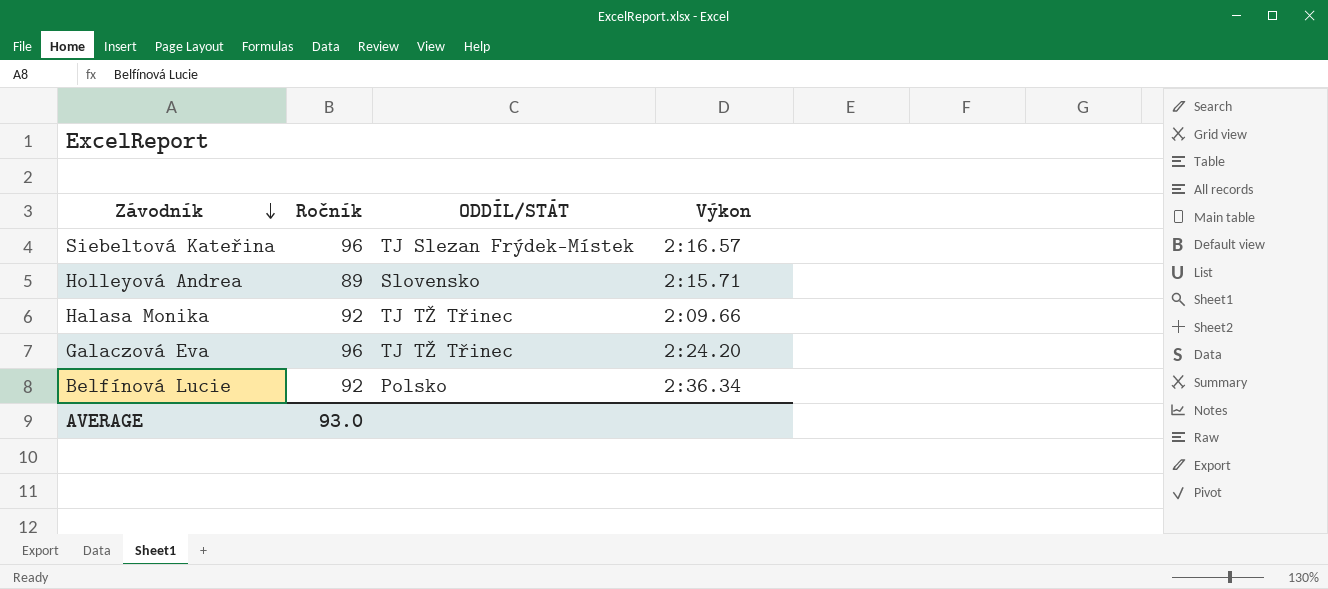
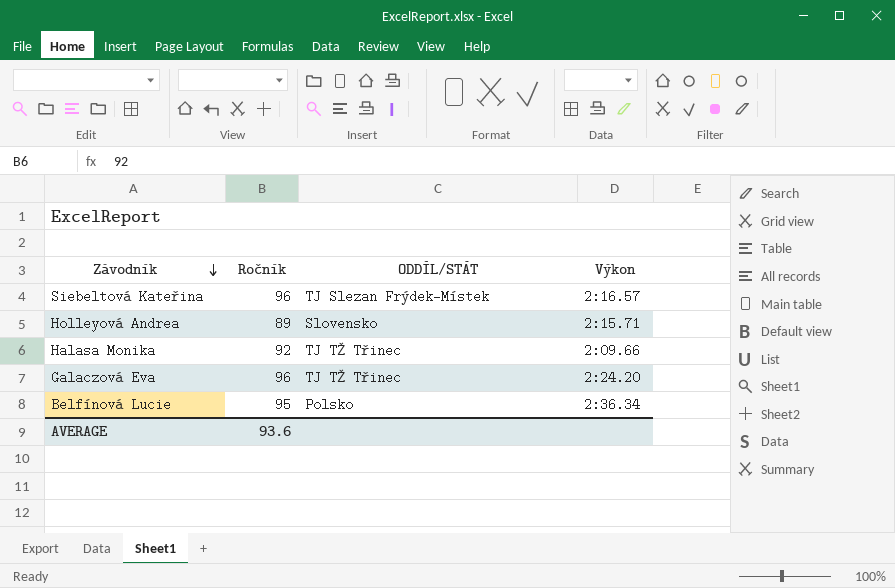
Belfínová Lucie | Ročník: 92 -> 95
AVERAGE | Ročník: 93.0 -> 93.6

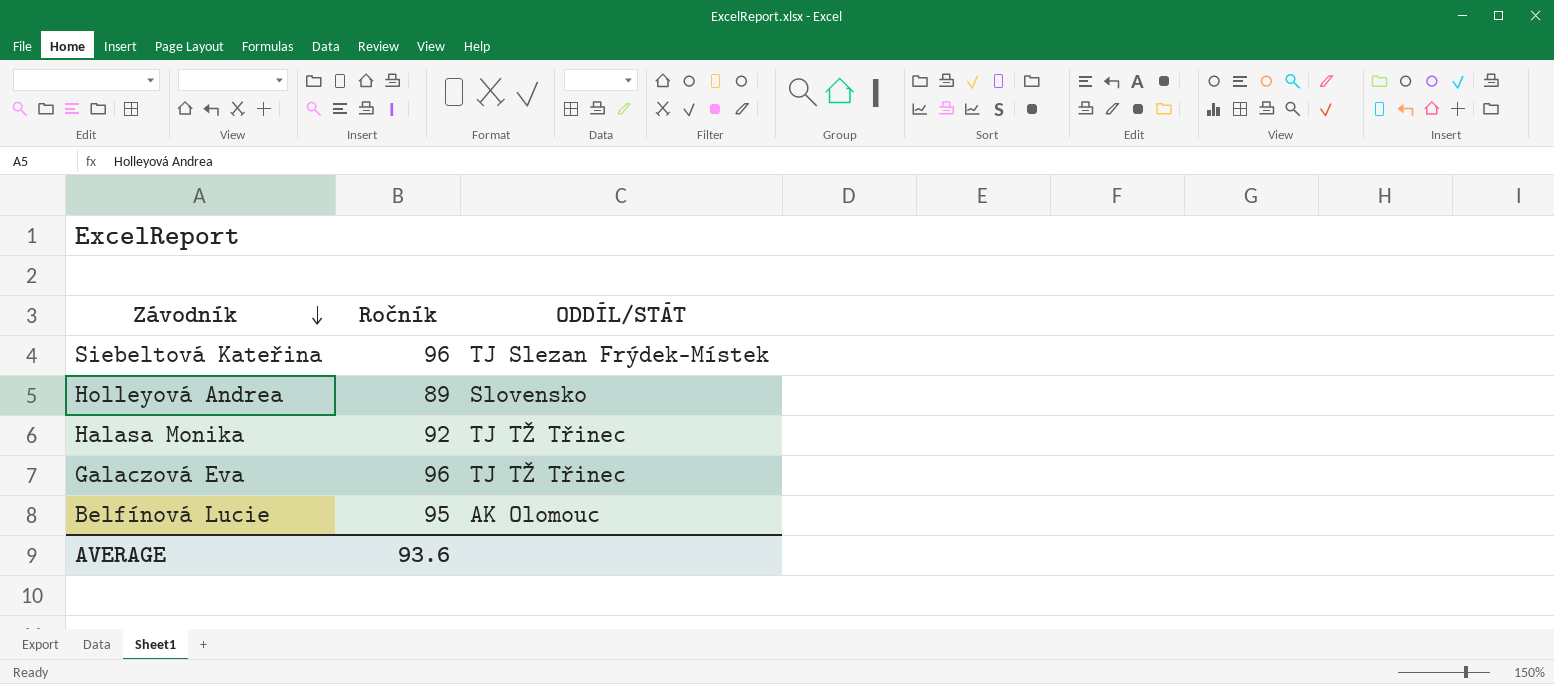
column Výkon | position: 4 -> none
Belfínová Lucie | ODDÍL/STÁT: Polsko -> AK Olomouc

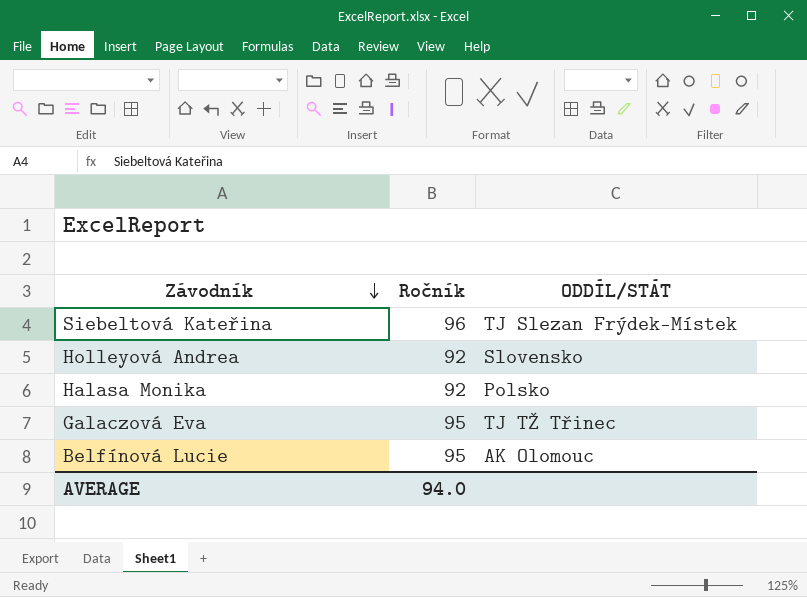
Holleyová Andrea | Ročník: 89 -> 92
Halasa Monika | ODDÍL/STÁT: TJ TŽ Třinec -> Polsko
Galaczová Eva | Ročník: 96 -> 95
AVERAGE | Ročník: 93.6 -> 94.0

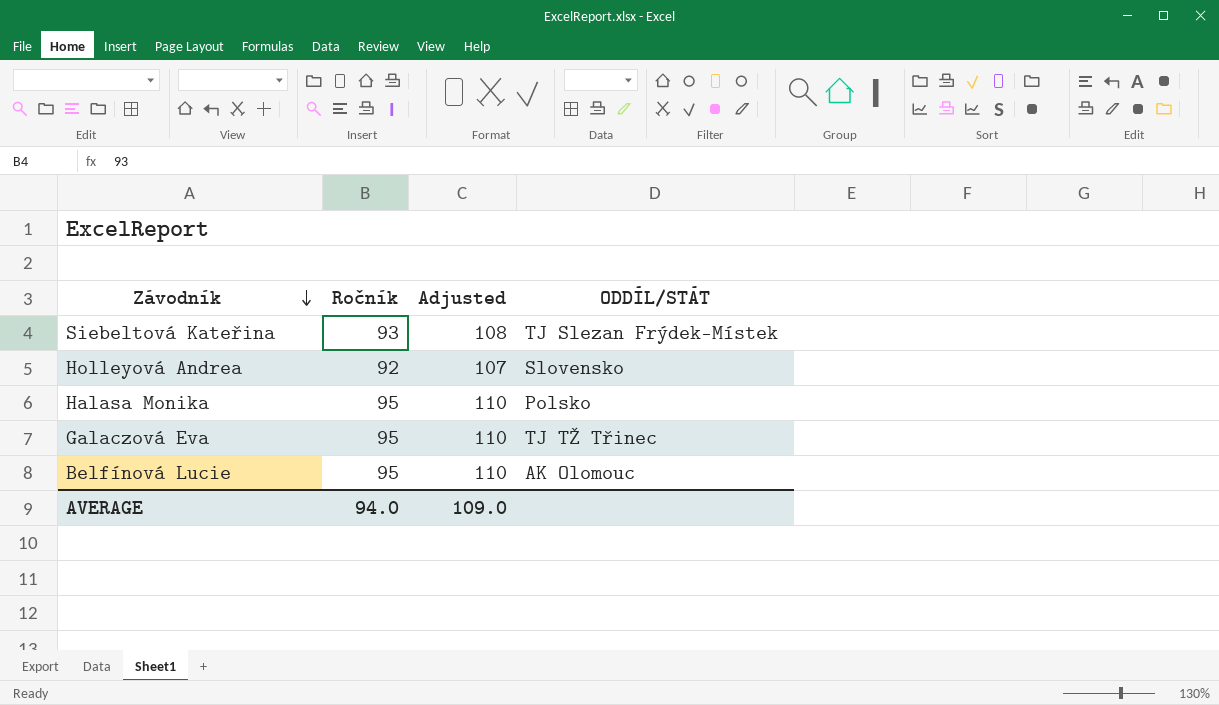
column Adjusted | formula: none -> [Ročník] + 15
Siebeltová Kateřina | Ročník: 96 -> 93
Halasa Monika | Ročník: 92 -> 95

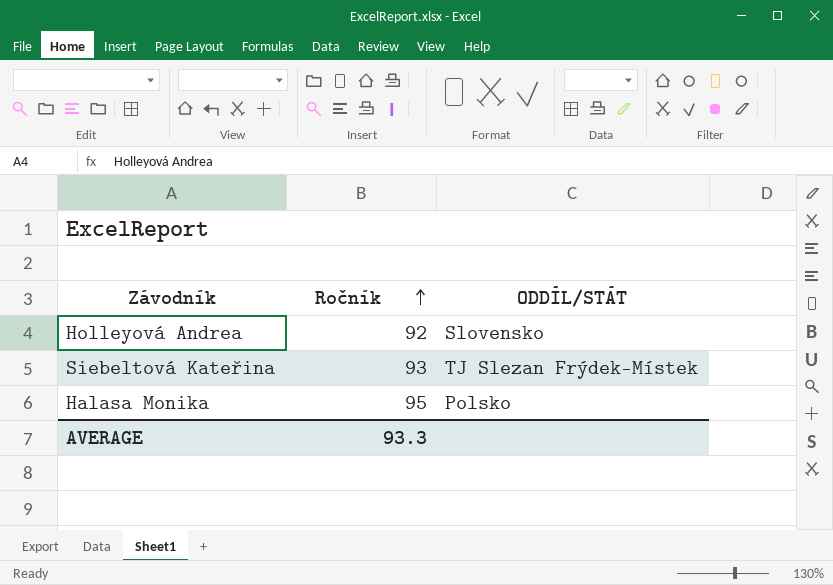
row order: Závodník descending -> Ročník ascending
column Adjusted | formula: [Ročník] + 15 -> none
row Galaczová Eva: 95 | 110 | TJ TŽ Třinec -> none
row Belfínová Lucie: 95 | 110 | AK Olomouc -> none
AVERAGE | Ročník: 94.0 -> 93.3

